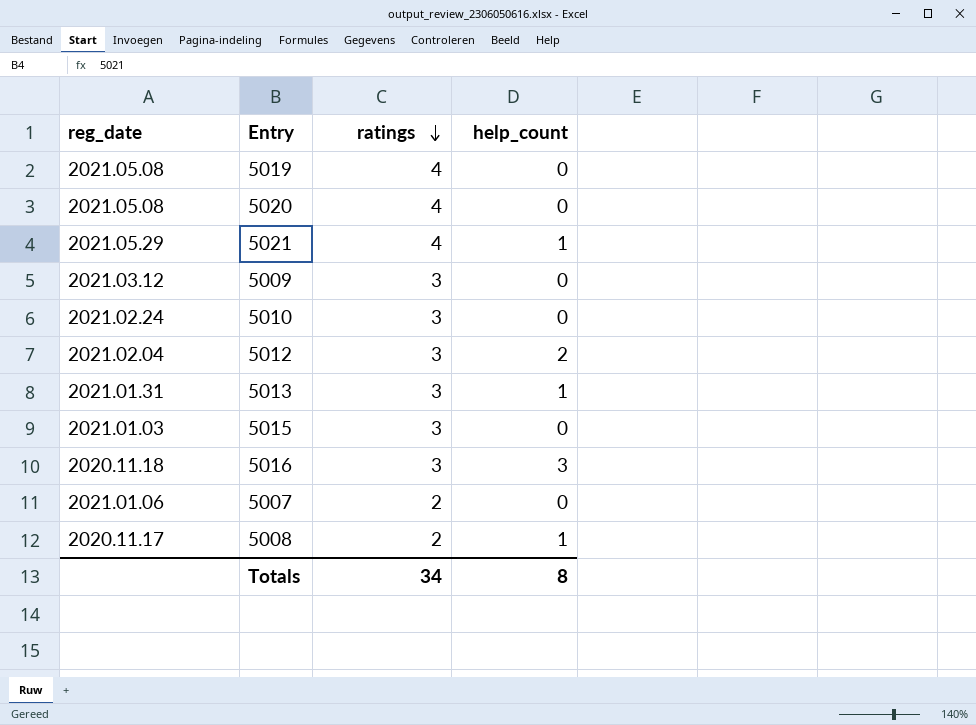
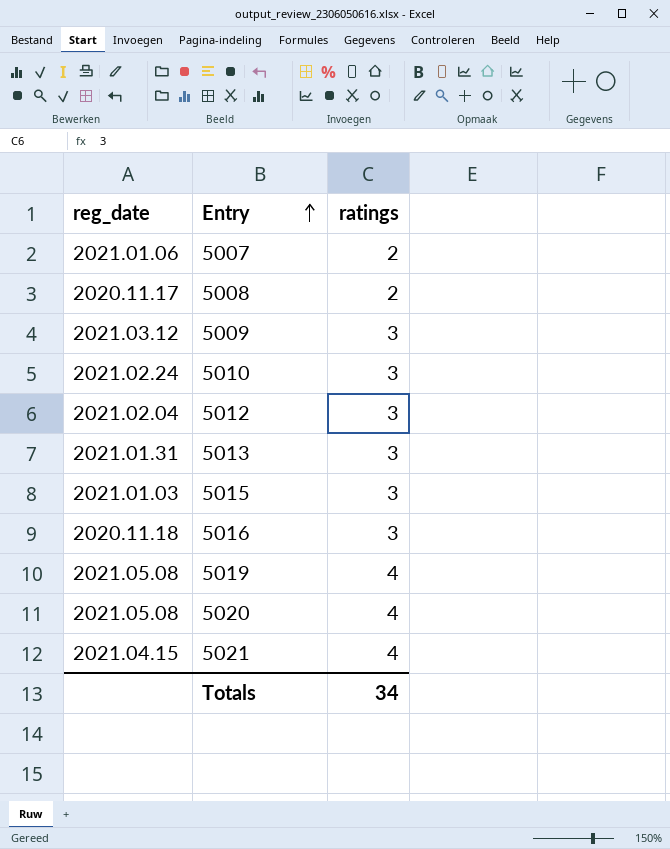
row order: ratings descending -> Entry ascending
column help_count | position: 4 -> none
5021 | reg_date: 2021.05.29 -> 2021.04.15

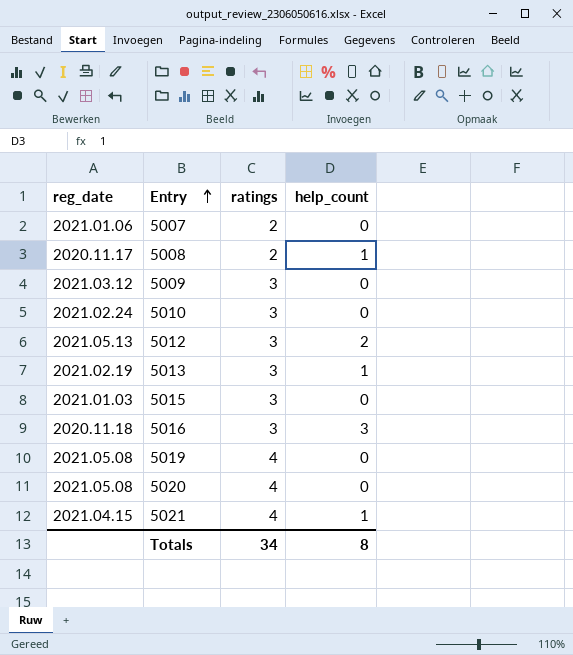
column help_count | position: none -> 4
5012 | reg_date: 2021.02.04 -> 2021.05.13
5013 | reg_date: 2021.01.31 -> 2021.02.19

